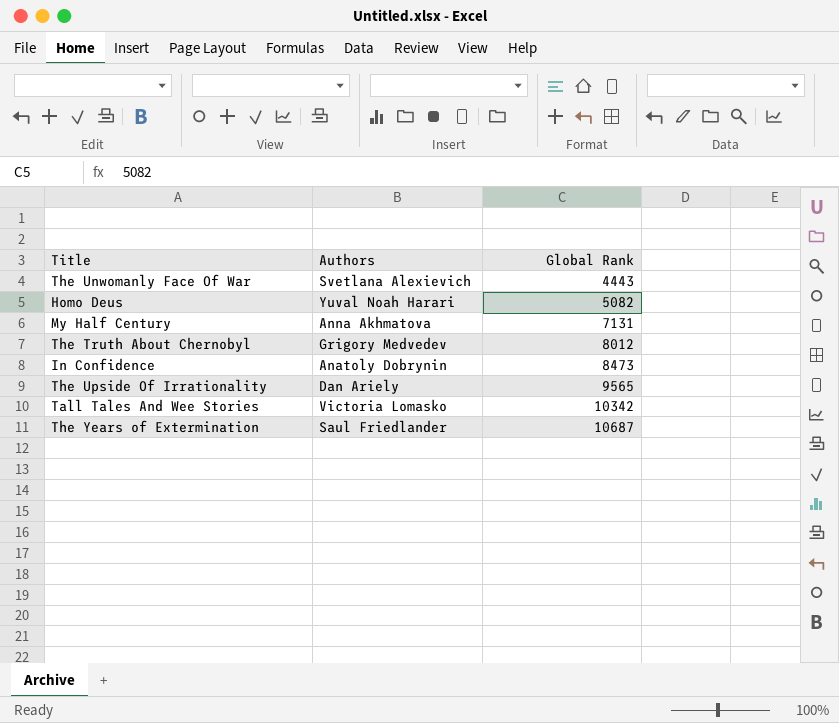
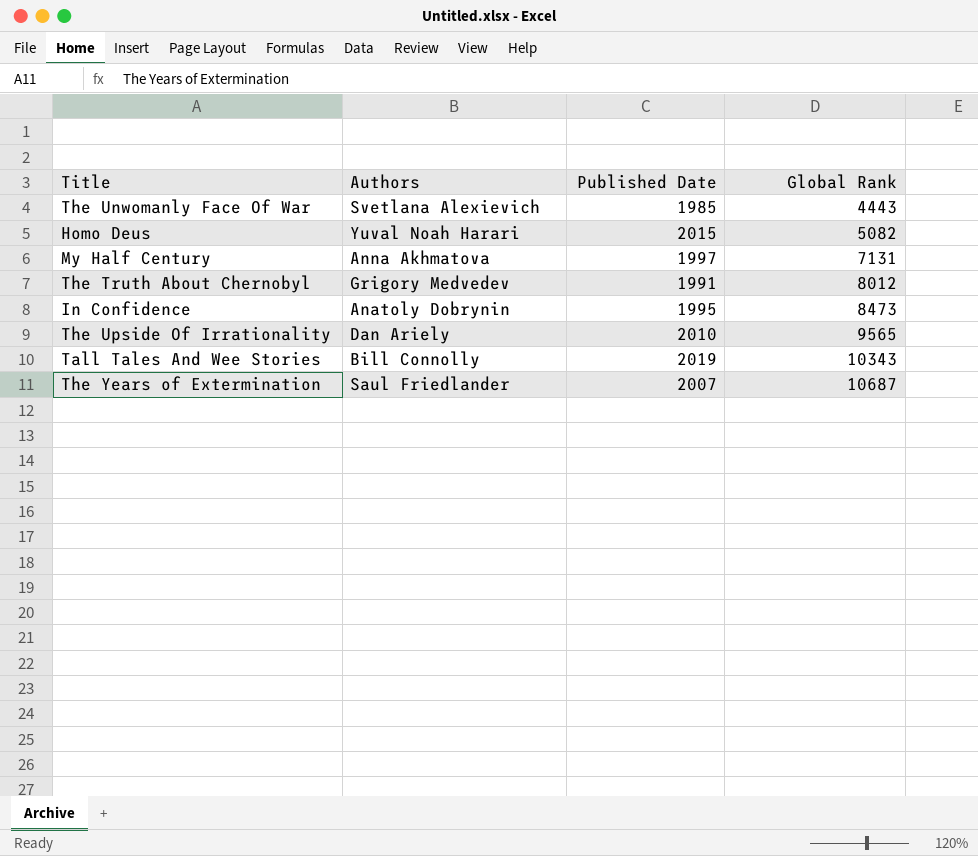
column Published Date | position: none -> 3
Tall Tales And Wee Stories | Authors: Victoria Lomasko -> Bill Connolly
Tall Tales And Wee Stories | Global Rank: 10342 -> 10343

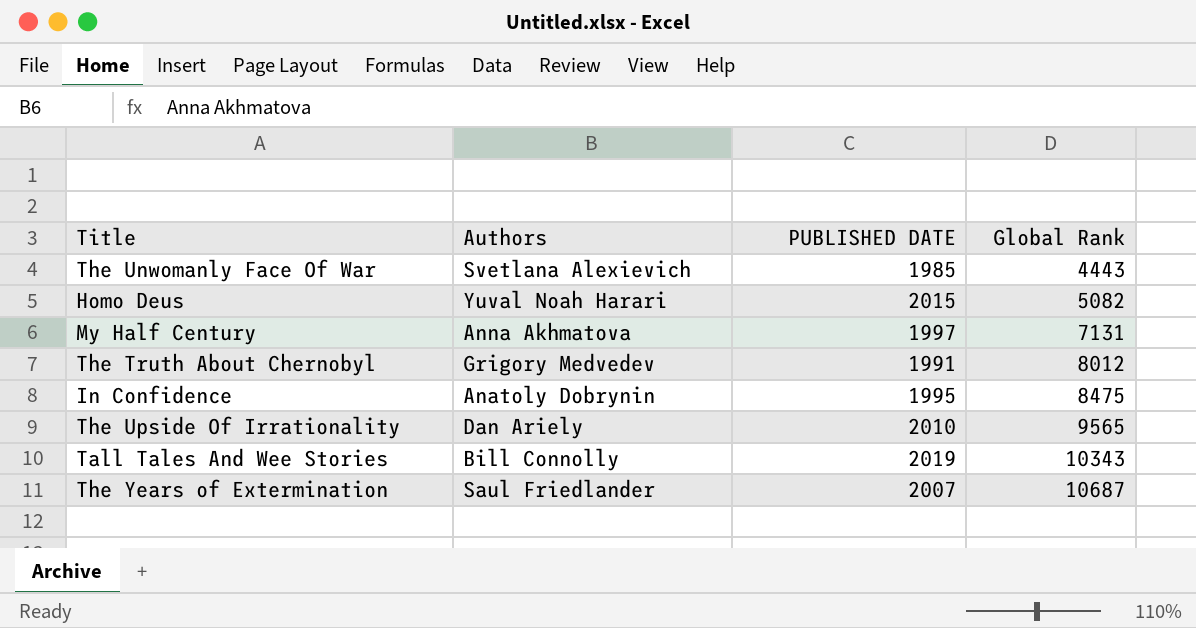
column name: Published Date -> PUBLISHED DATE
In Confidence | Global Rank: 8473 -> 8475

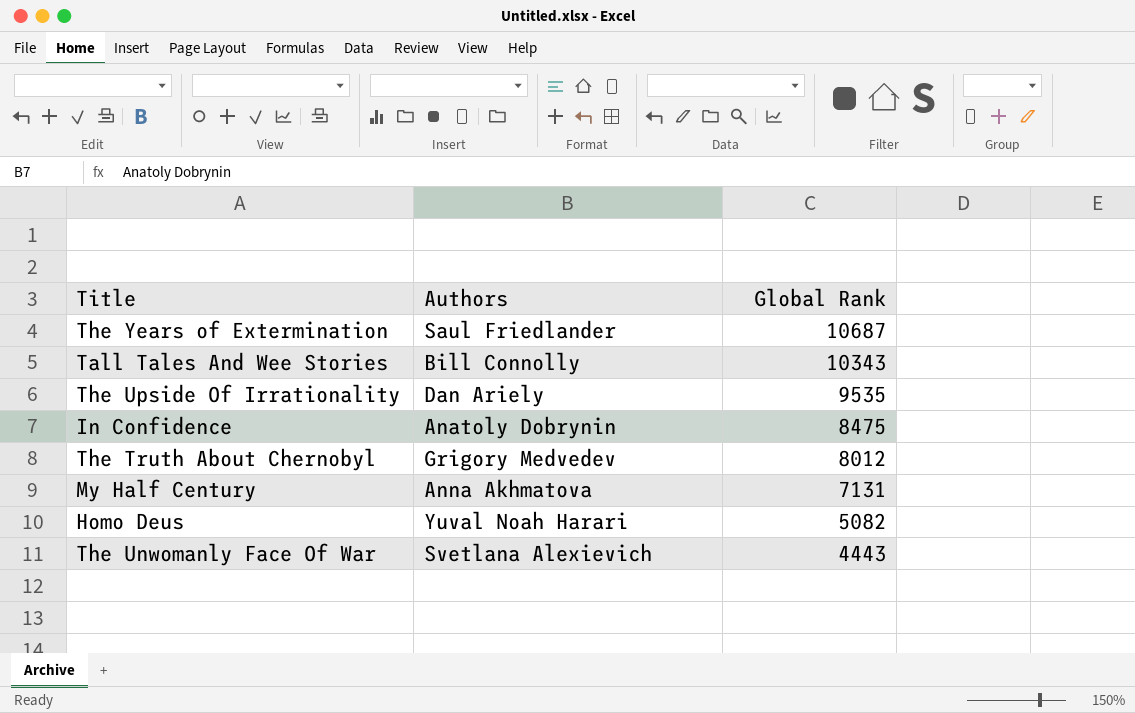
row order: Global Rank ascending -> Global Rank descending
column PUBLISHED DATE | position: 3 -> none
The Upside Of Irrationality | Global Rank: 9565 -> 9535

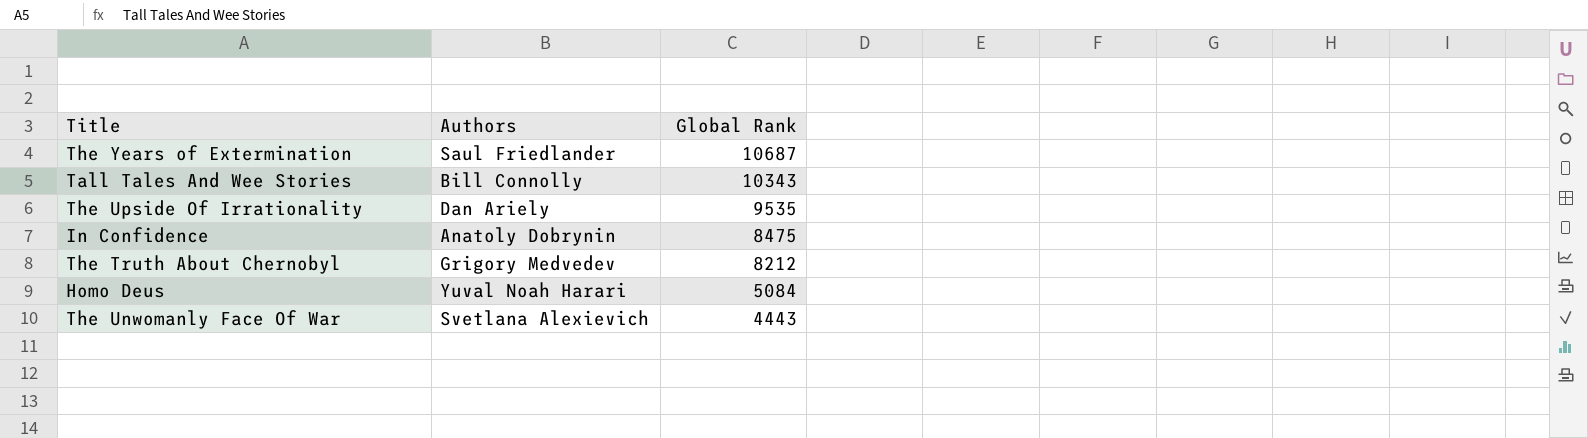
row My Half Century: Anna Akhmatova | 7131 -> none
The Truth About Chernobyl | Global Rank: 8012 -> 8212
Homo Deus | Global Rank: 5082 -> 5084

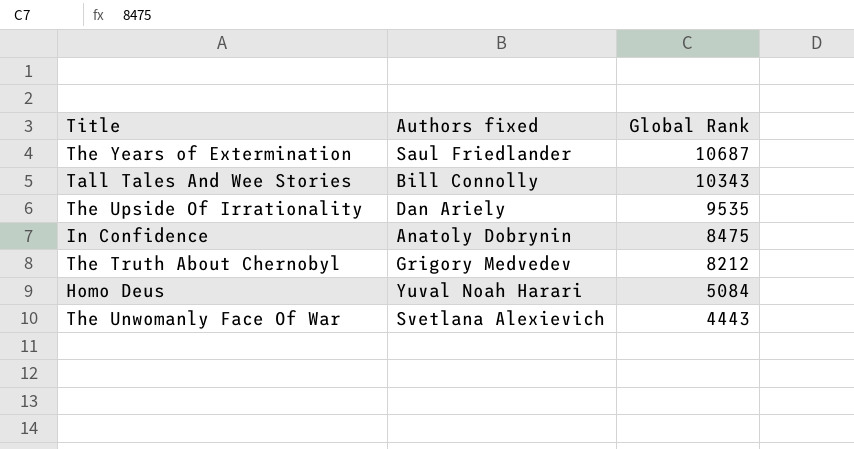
column name: Authors -> Authors fixed

